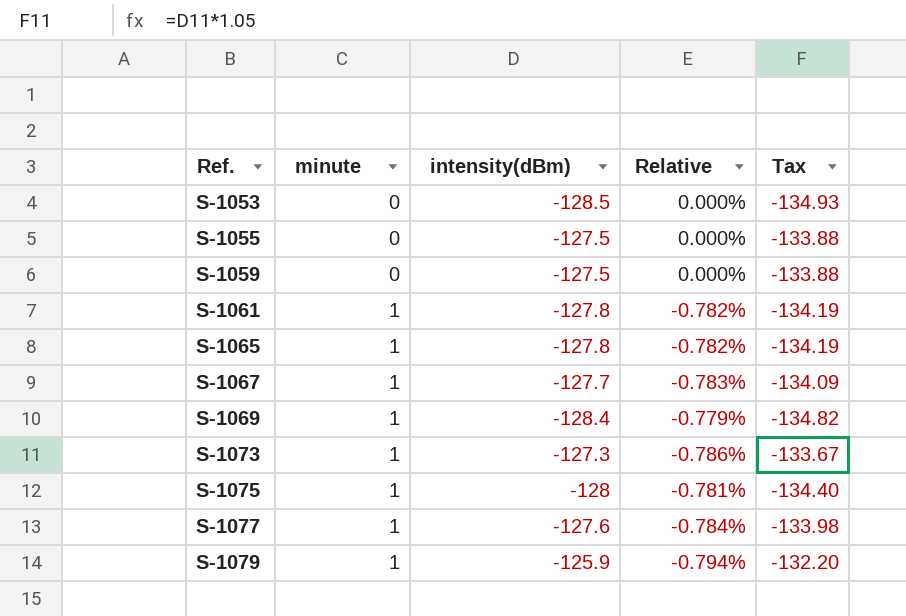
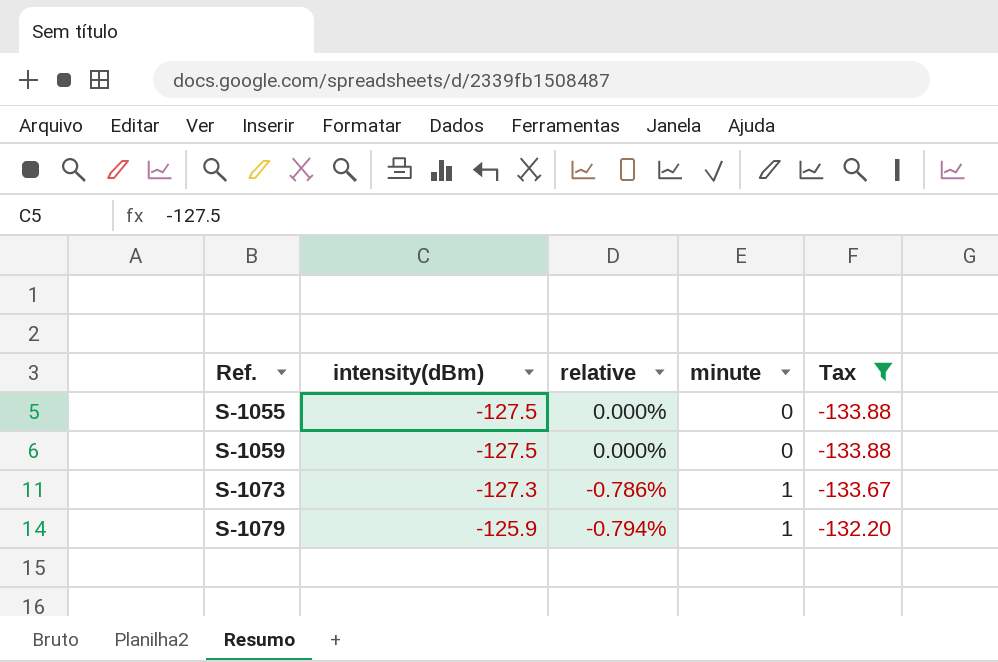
filter: none -> Tax >= -133.88
column name: Relative -> relative
column minute | position: 2 -> 4

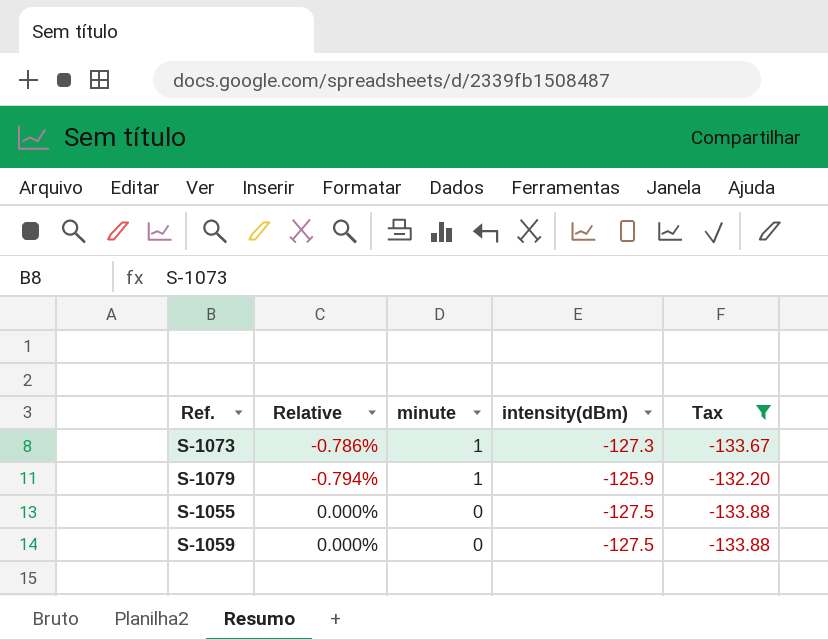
row order: Ref. ascending -> minute descending
column name: relative -> Relative
column intensity(dBm) | position: 2 -> 4

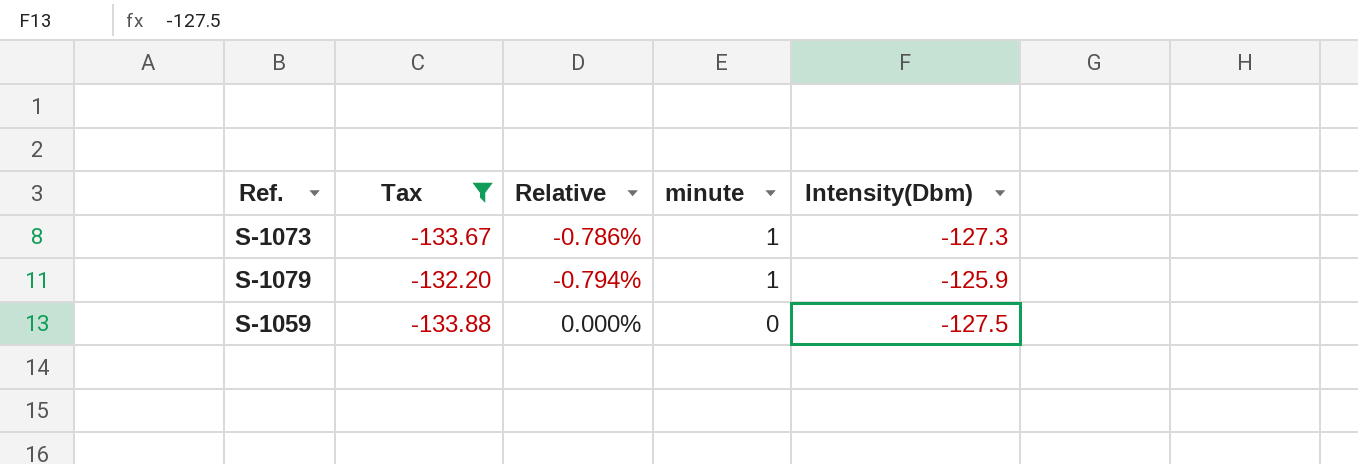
column Tax | position: 5 -> 2
column name: intensity(dBm) -> Intensity(Dbm)
row S-1055: 0.000% | 0 | -127.5 | -133.88 -> none

